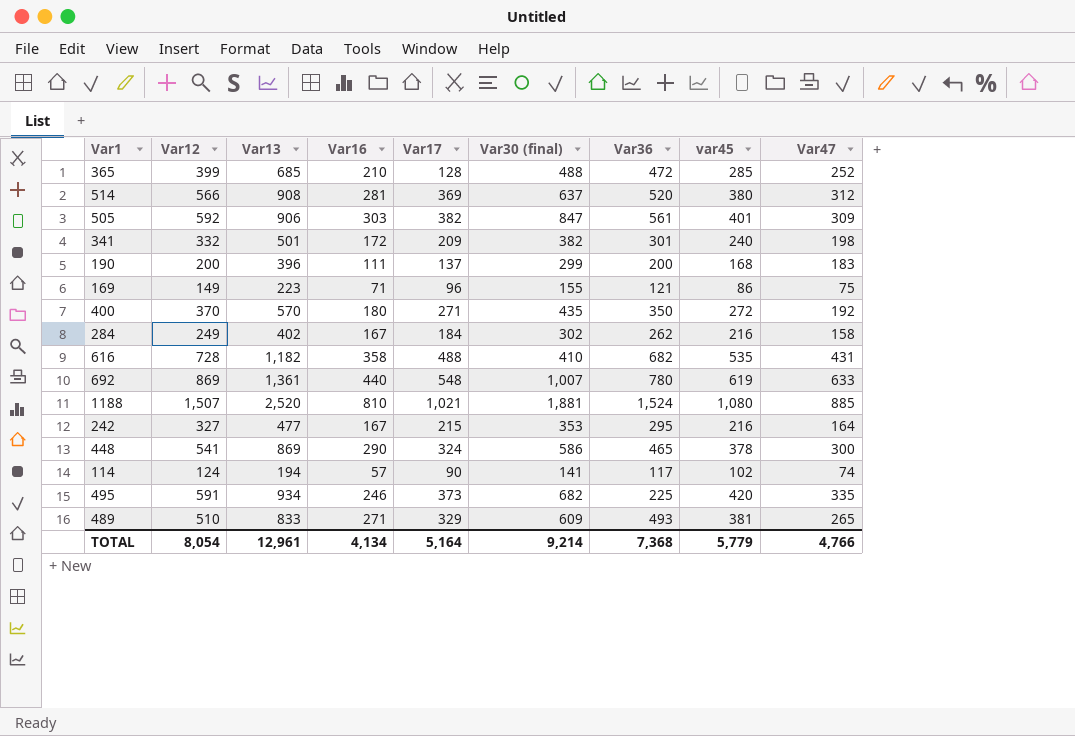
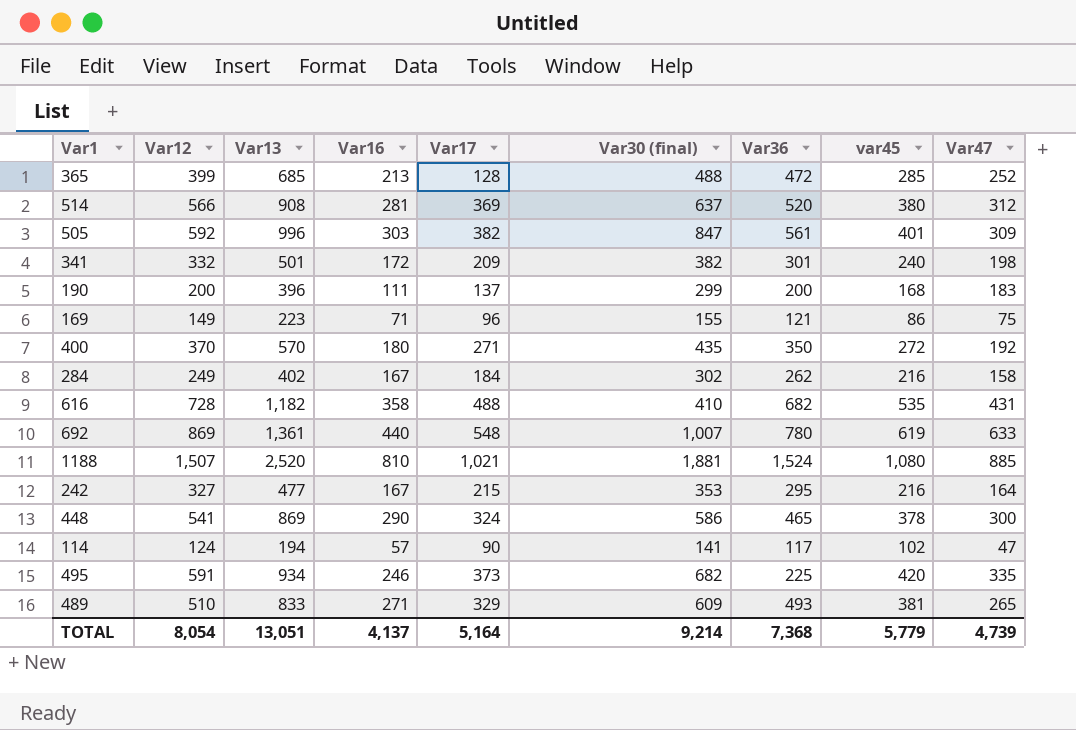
365 | Var16: 210 -> 213
505 | Var13: 906 -> 996
114 | Var47: 74 -> 47
TOTAL | Var13: 12,961 -> 13,051
TOTAL | Var16: 4,134 -> 4,137
TOTAL | Var47: 4,766 -> 4,739

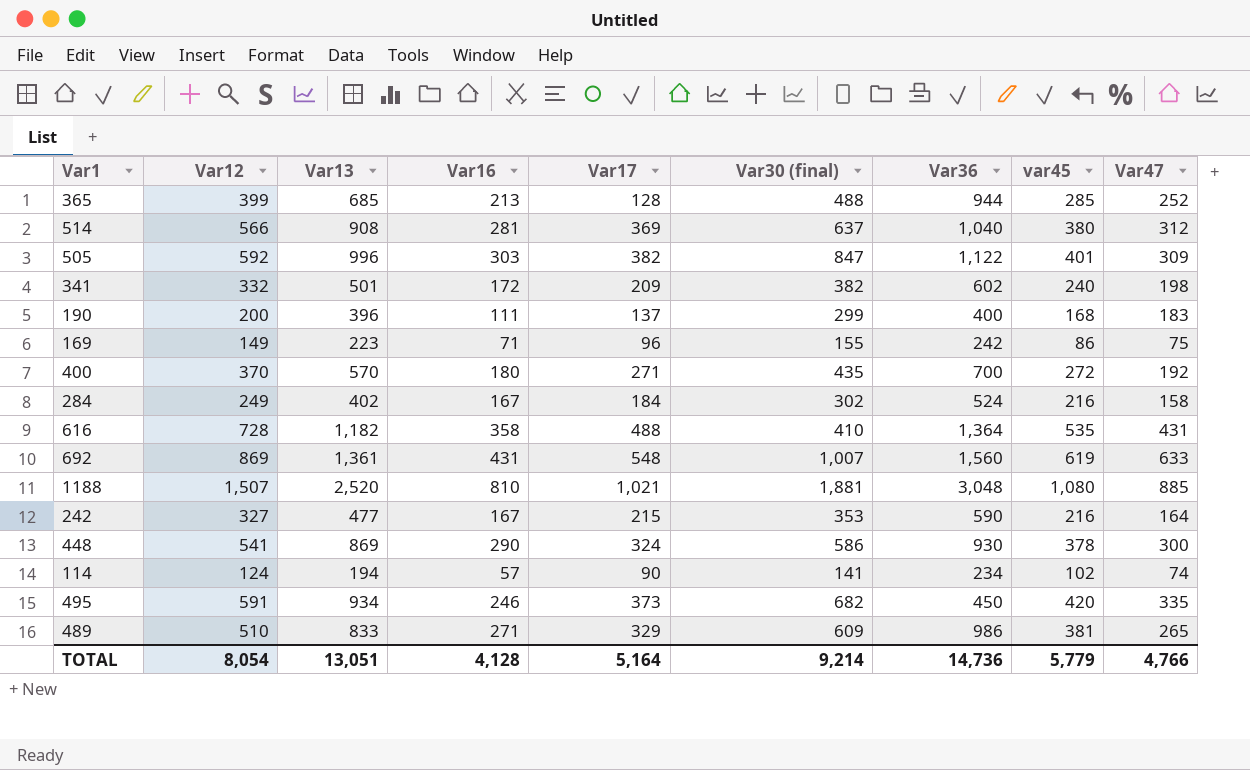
365 | Var36: 472 -> 944
514 | Var36: 520 -> 1,040
505 | Var36: 561 -> 1,122
341 | Var36: 301 -> 602
190 | Var36: 200 -> 400
169 | Var36: 121 -> 242
400 | Var36: 350 -> 700
284 | Var36: 262 -> 524
616 | Var36: 682 -> 1,364
692 | Var16: 440 -> 431
692 | Var36: 780 -> 1,560
1188 | Var36: 1,524 -> 3,048
242 | Var36: 295 -> 590
448 | Var36: 465 -> 930
114 | Var36: 117 -> 234
114 | Var47: 47 -> 74
495 | Var36: 225 -> 450
489 | Var36: 493 -> 986
TOTAL | Var16: 4,137 -> 4,128
TOTAL | Var36: 7,368 -> 14,736
TOTAL | Var47: 4,739 -> 4,766

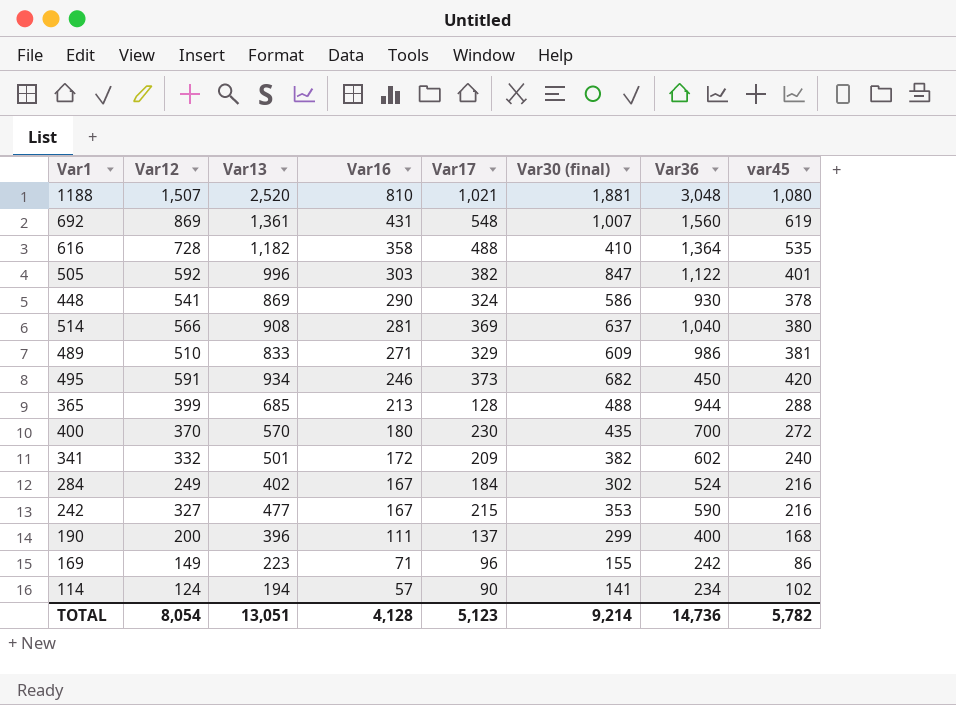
row order: none -> Var16 descending
column Var47 | position: 9 -> none
365 | var45: 285 -> 288
400 | Var17: 271 -> 230
TOTAL | Var17: 5,164 -> 5,123
TOTAL | var45: 5,779 -> 5,782

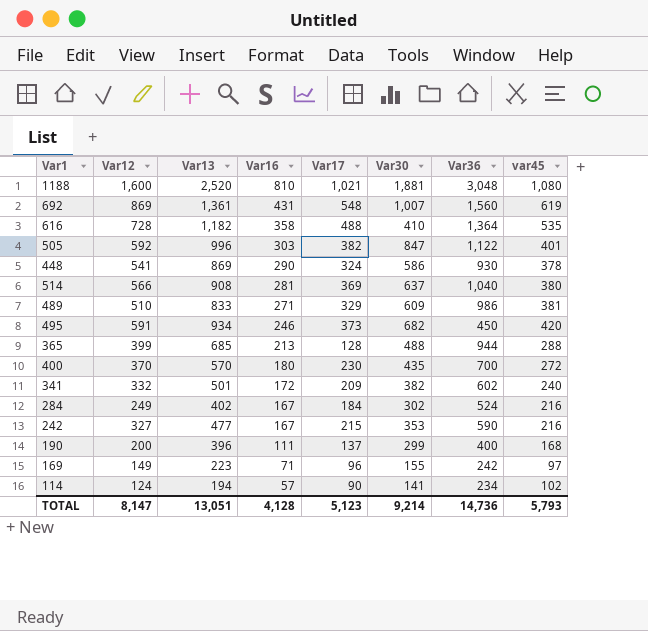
column name: Var30 (final) -> Var30
1188 | Var12: 1,507 -> 1,600
169 | var45: 86 -> 97
TOTAL | Var12: 8,054 -> 8,147
TOTAL | var45: 5,782 -> 5,793

